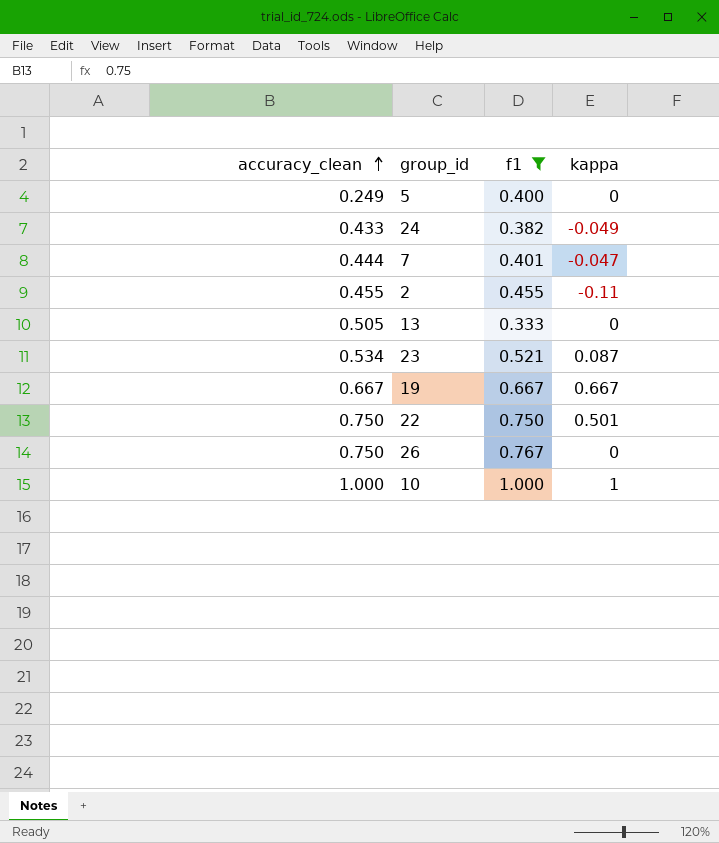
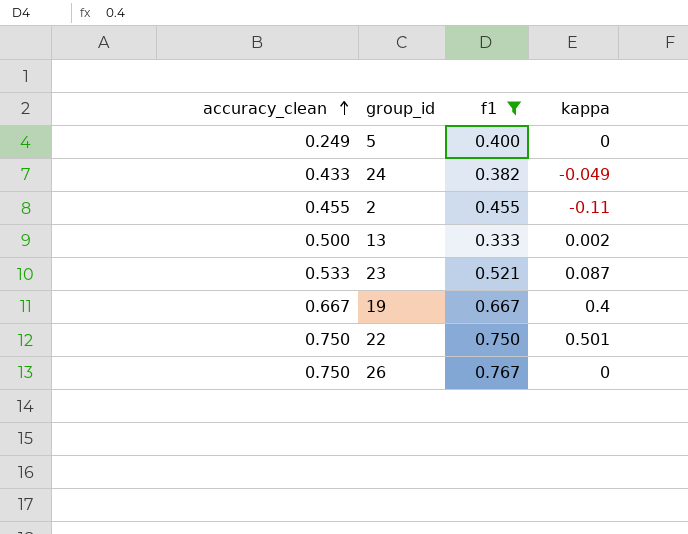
row 7: 0.444 | 0.401 | -0.047 -> none
row 10: 1.000 | 1.000 | 1 -> none
13 | accuracy_clean: 0.505 -> 0.500
13 | kappa: 0 -> 0.002
23 | accuracy_clean: 0.534 -> 0.533
19 | kappa: 0.667 -> 0.4

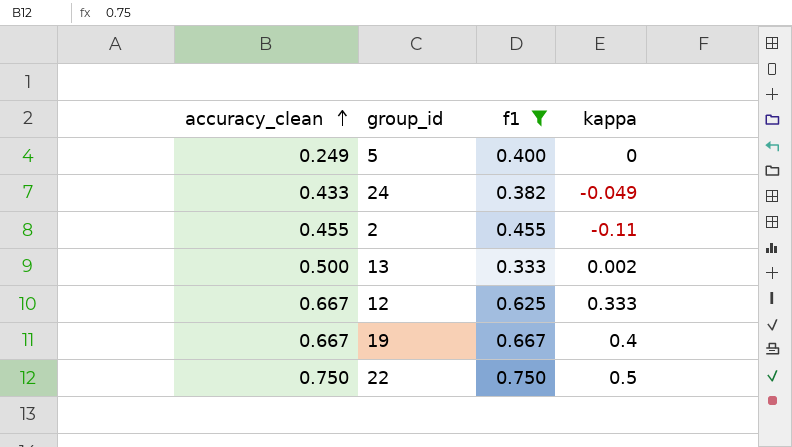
row 23: 0.533 | 0.521 | 0.087 -> none
row 26: 0.750 | 0.767 | 0 -> none
row 12: none -> 0.667 | 0.625 | 0.333
22 | kappa: 0.501 -> 0.5

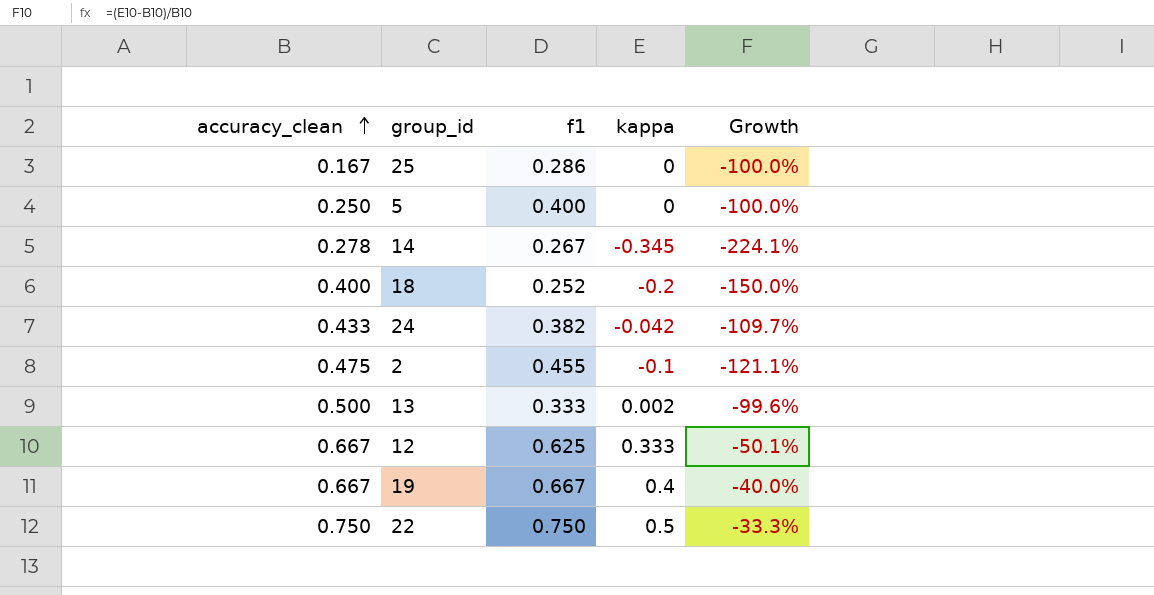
filter: f1 >= 0.333 -> none
column Growth | formula: none -> ([kappa] - [accuracy_clean]) / [accuracy_clean]
5 | accuracy_clean: 0.249 -> 0.250
24 | kappa: -0.049 -> -0.042
2 | accuracy_clean: 0.455 -> 0.475
2 | kappa: -0.11 -> -0.1

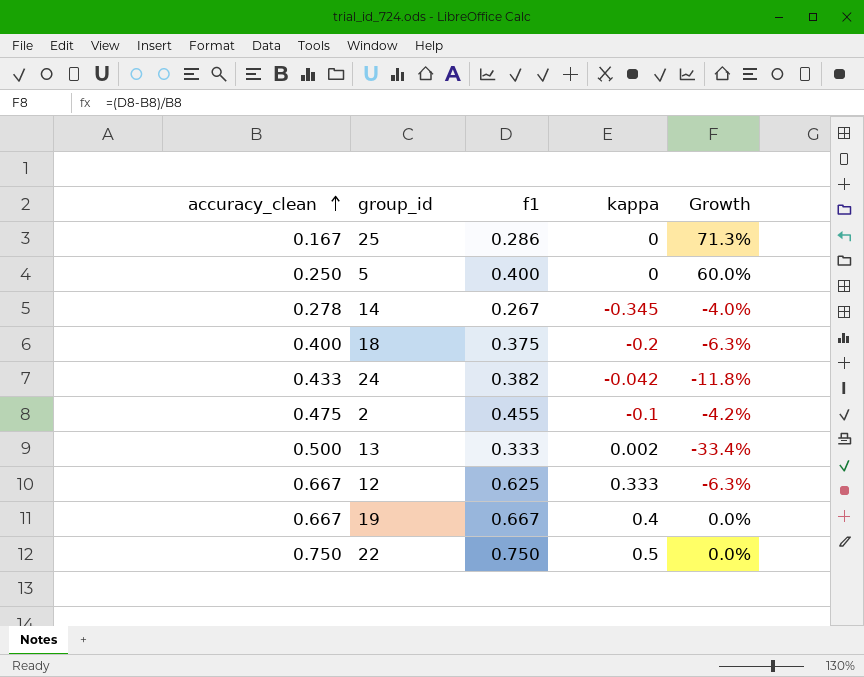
column Growth | formula: ([kappa] - [accuracy_clean]) / [accuracy_clean] -> ([f1] - [accuracy_clean]) / [accuracy_clean]
18 | f1: 0.252 -> 0.375

